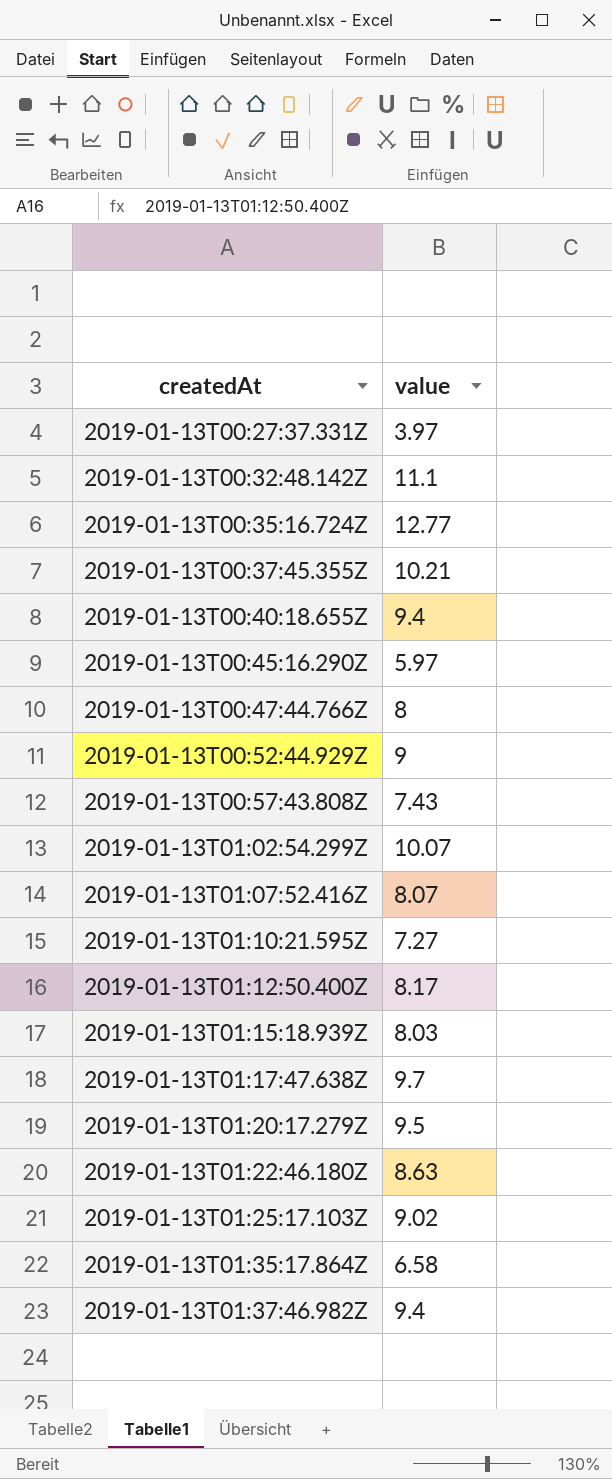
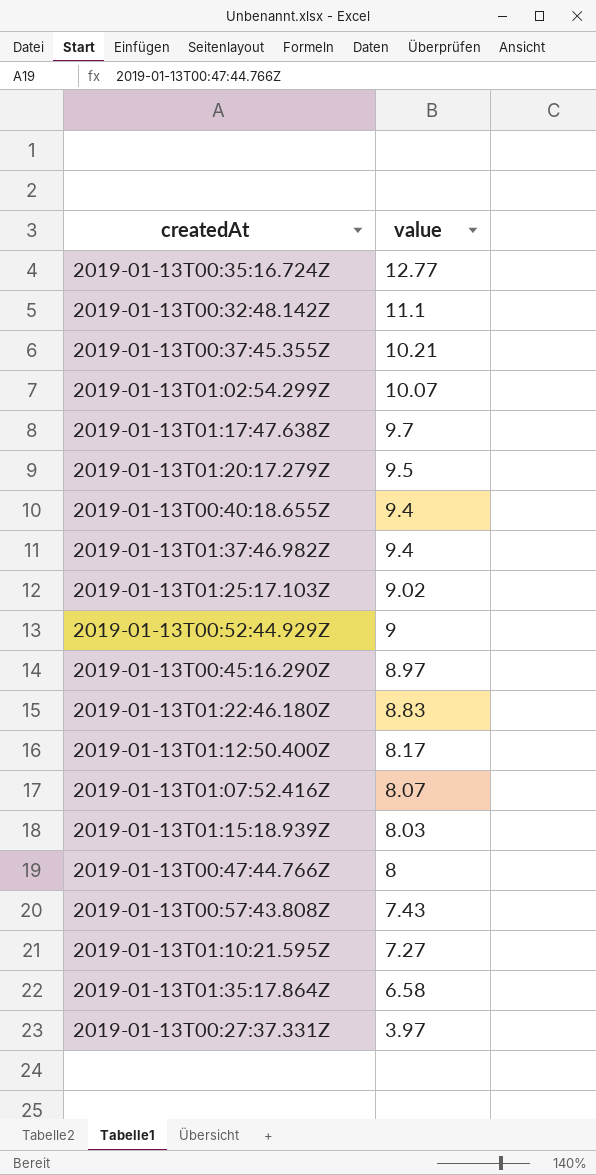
row order: createdAt ascending -> value descending
2019-01-13T00:45:16.290Z | value: 5.97 -> 8.97
2019-01-13T01:22:46.180Z | value: 8.63 -> 8.83

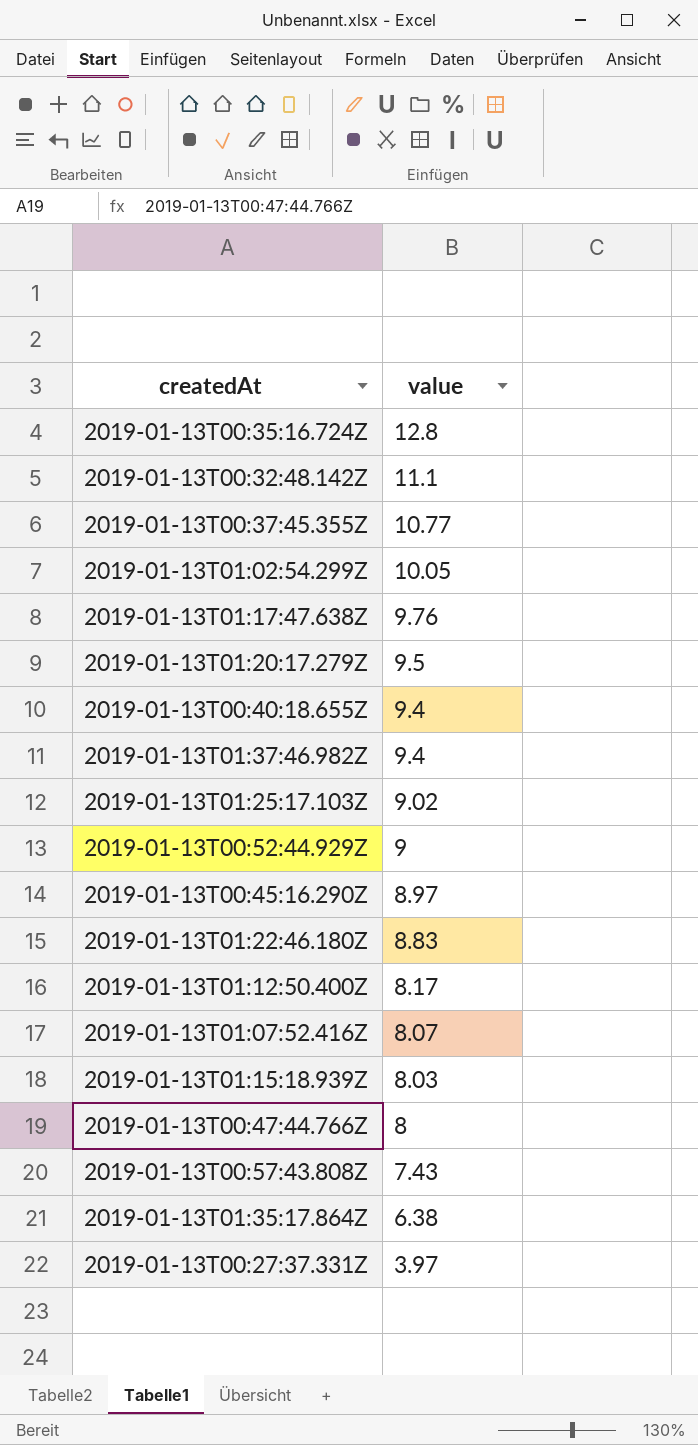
row 2019-01-13T01:10:21.595Z: 7.27 -> none
2019-01-13T00:35:16.724Z | value: 12.77 -> 12.8
2019-01-13T00:37:45.355Z | value: 10.21 -> 10.77
2019-01-13T01:02:54.299Z | value: 10.07 -> 10.05
2019-01-13T01:17:47.638Z | value: 9.7 -> 9.76
2019-01-13T01:35:17.864Z | value: 6.58 -> 6.38

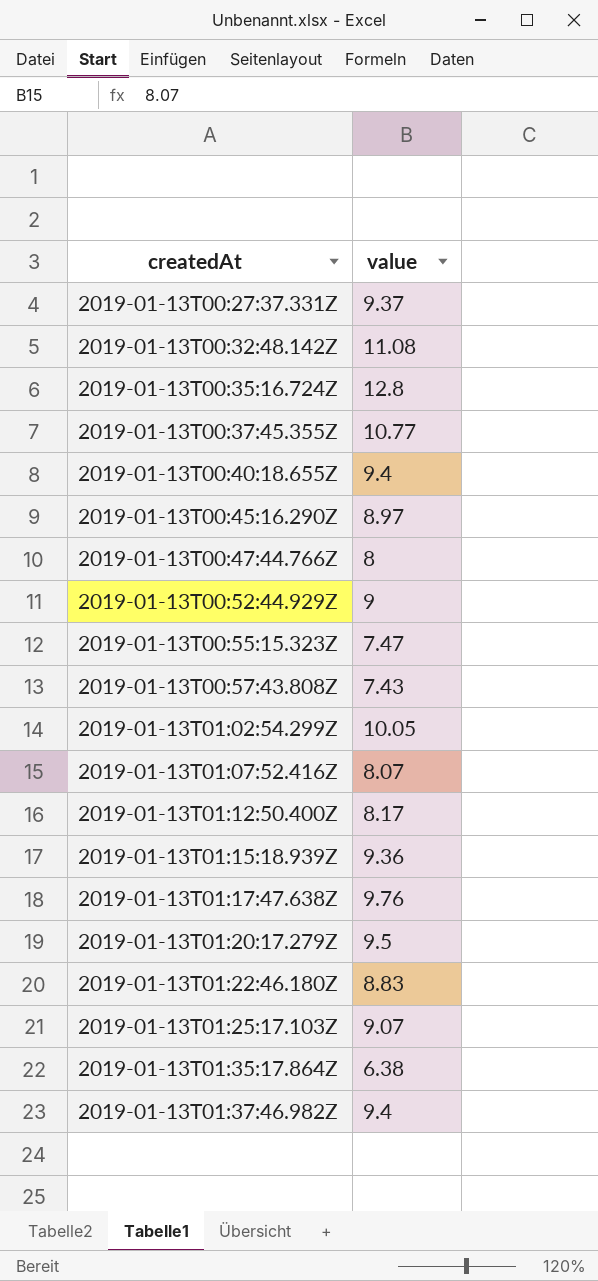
row order: value descending -> createdAt ascending
2019-01-13T00:27:37.331Z | value: 3.97 -> 9.37
2019-01-13T00:32:48.142Z | value: 11.1 -> 11.08
row 2019-01-13T00:55:15.323Z: none -> 7.47
2019-01-13T01:15:18.939Z | value: 8.03 -> 9.36
2019-01-13T01:25:17.103Z | value: 9.02 -> 9.07

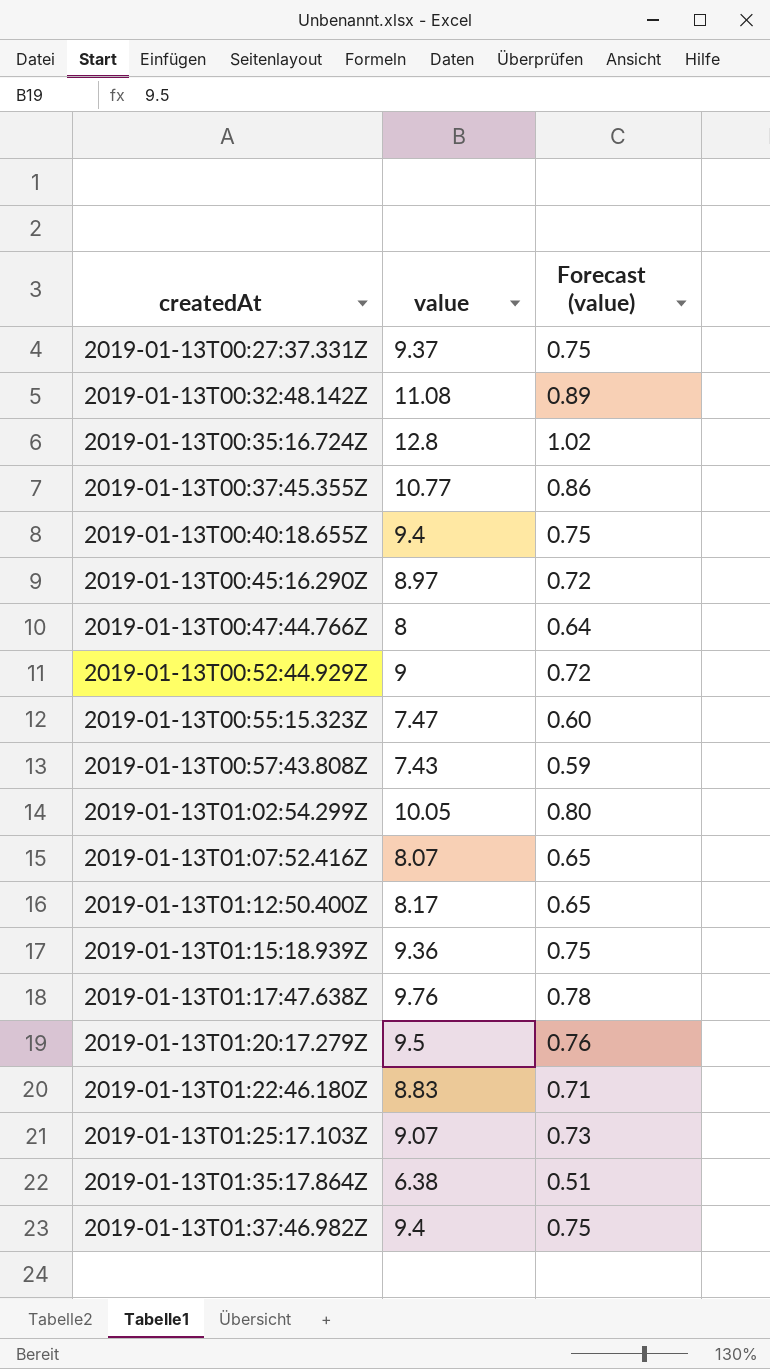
column Forecast (value) | formula: none -> [value] * 0.08

